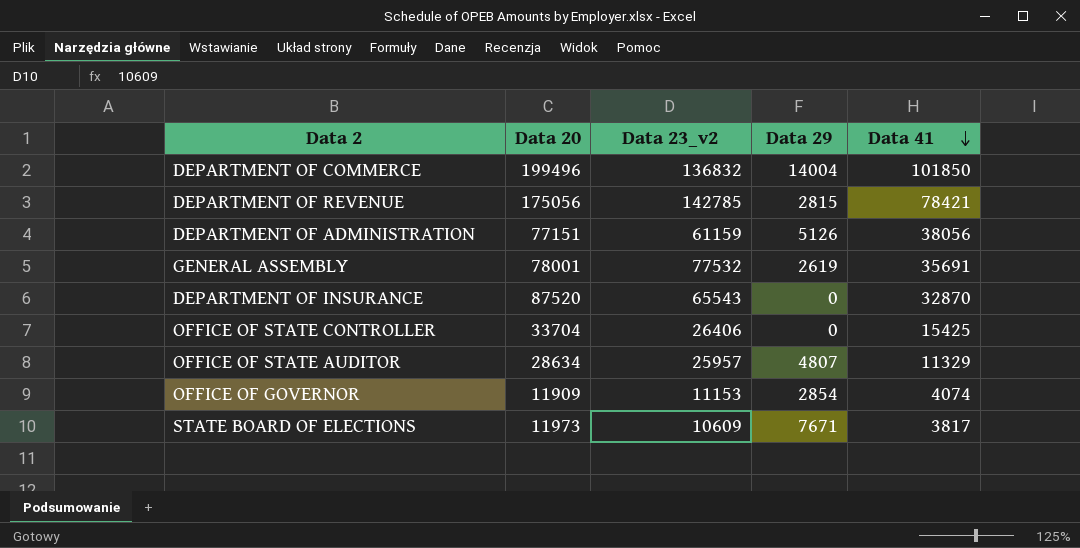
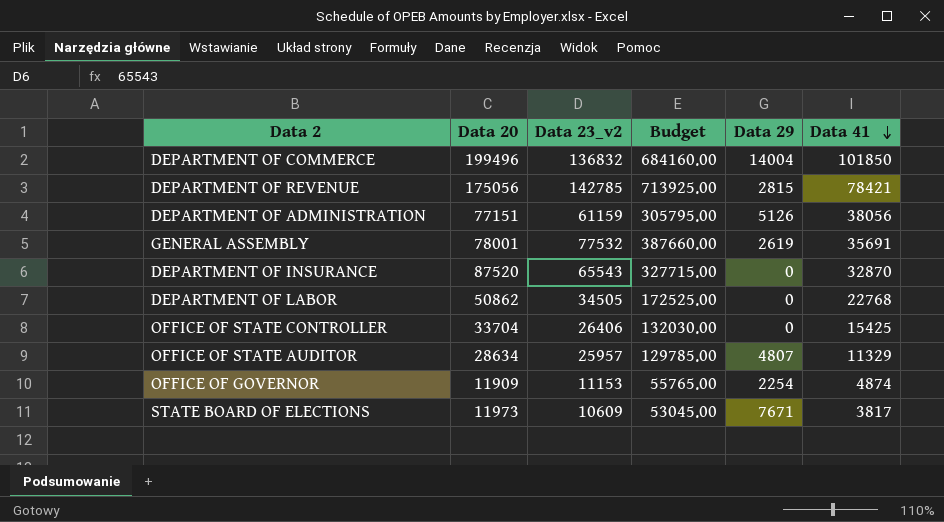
column Budget | formula: none -> [Data 23_v2] * 5
row DEPARTMENT OF LABOR: none -> 50862 | 34505 | 172525.00 | 0 | 22768
OFFICE OF GOVERNOR | Data 29: 2854 -> 2254
OFFICE OF GOVERNOR | Data 41: 4074 -> 4874

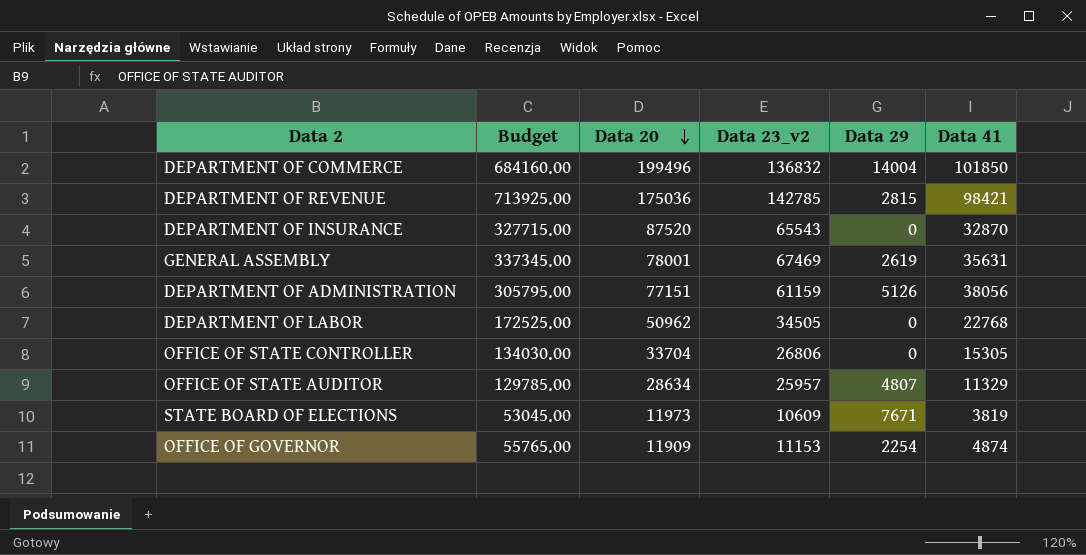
row order: Data 41 descending -> Data 20 descending
column Budget | position: 4 -> 2
DEPARTMENT OF REVENUE | Data 20: 175056 -> 175036
DEPARTMENT OF REVENUE | Data 41: 78421 -> 98421
GENERAL ASSEMBLY | Budget: 387660.00 -> 337345.00
GENERAL ASSEMBLY | Data 23_v2: 77532 -> 67469
GENERAL ASSEMBLY | Data 41: 35691 -> 35631
DEPARTMENT OF LABOR | Data 20: 50862 -> 50962
OFFICE OF STATE CONTROLLER | Budget: 132030.00 -> 134030.00
OFFICE OF STATE CONTROLLER | Data 23_v2: 26406 -> 26806
OFFICE OF STATE CONTROLLER | Data 41: 15425 -> 15305
STATE BOARD OF ELECTIONS | Data 41: 3817 -> 3819

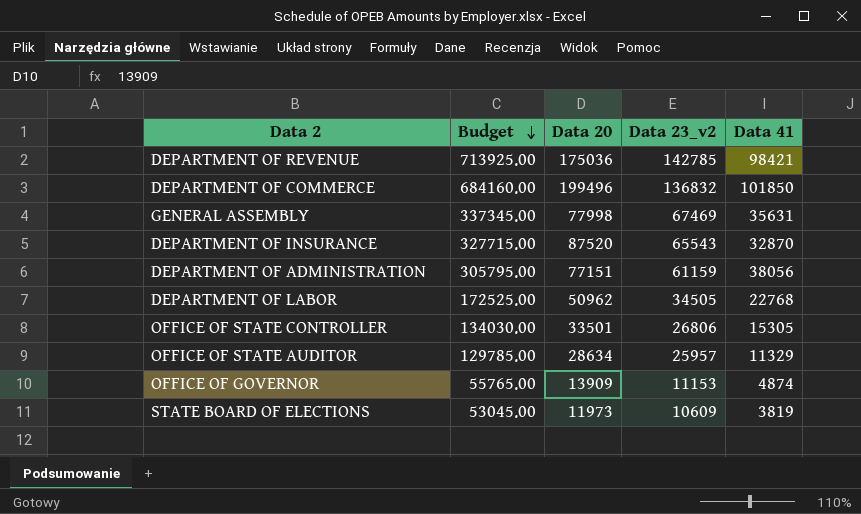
row order: Data 20 descending -> Budget descending
column Data 29 | position: 5 -> none
GENERAL ASSEMBLY | Data 20: 78001 -> 77998
OFFICE OF STATE CONTROLLER | Data 20: 33704 -> 33501
OFFICE OF GOVERNOR | Data 20: 11909 -> 13909

